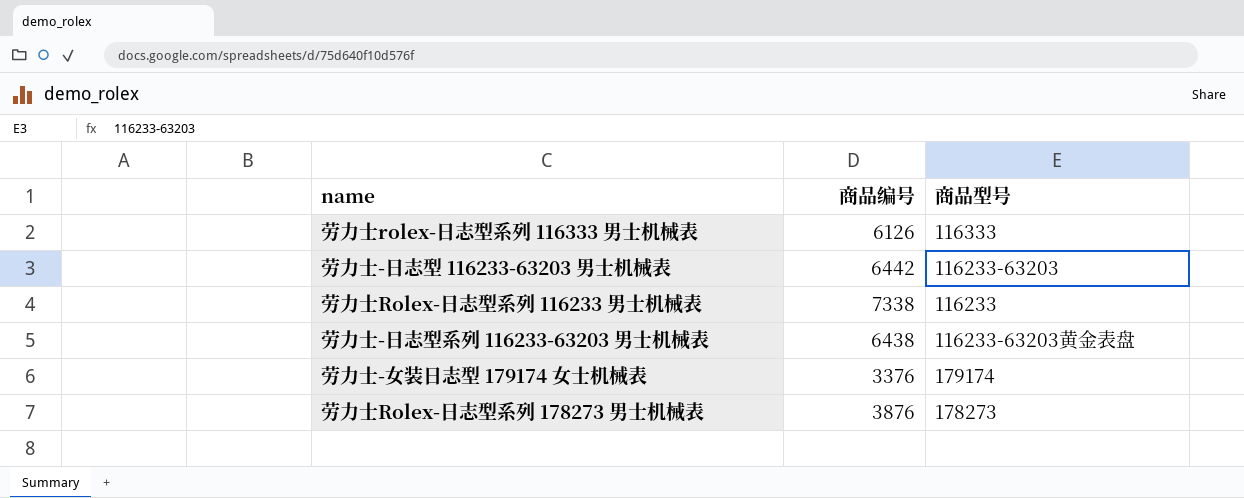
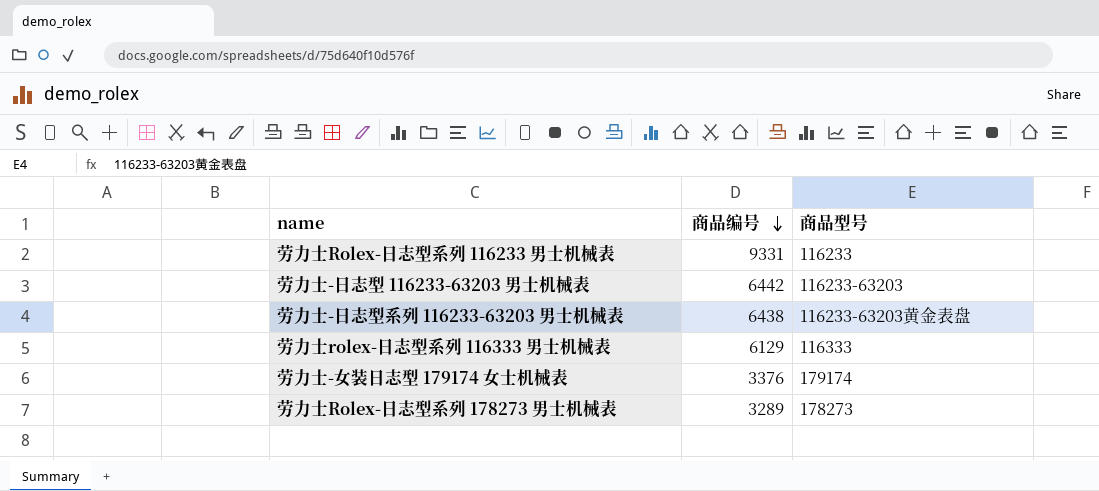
row order: none -> 商品编号 descending
劳力士Rolex-日志型系列 116233 男士机械表 | 商品编号: 7338 -> 9331
劳力士rolex-日志型系列 116333 男士机械表 | 商品编号: 6126 -> 6129
劳力士Rolex-日志型系列 178273 男士机械表 | 商品编号: 3876 -> 3289

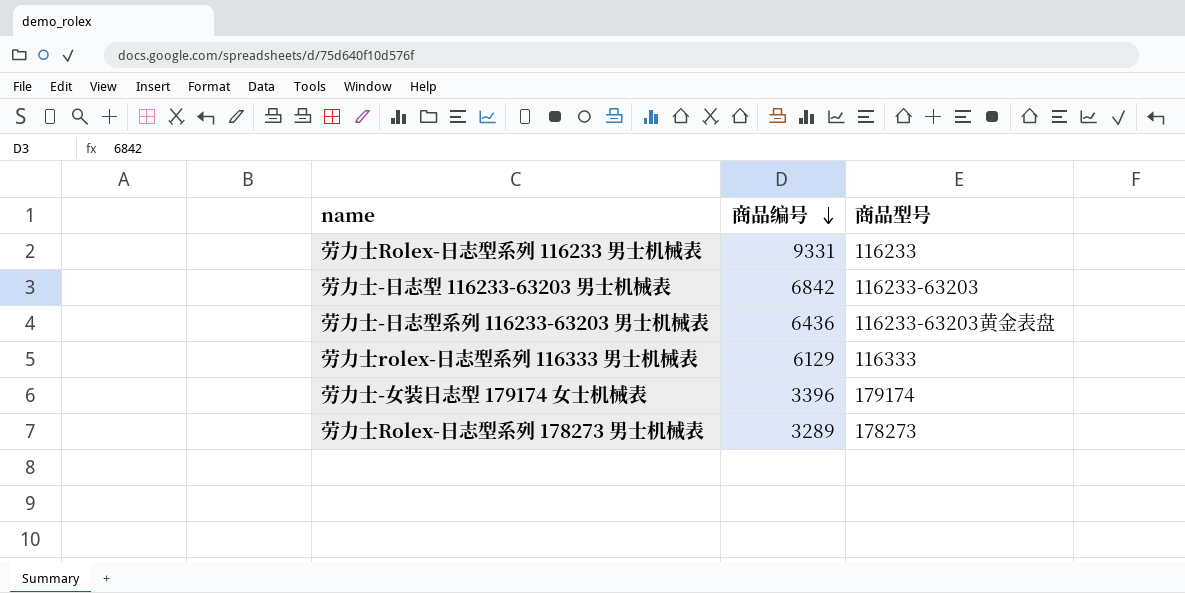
劳力士-日志型 116233-63203 男士机械表 | 商品编号: 6442 -> 6842
劳力士-日志型系列 116233-63203 男士机械表 | 商品编号: 6438 -> 6436
劳力士-女装日志型 179174 女士机械表 | 商品编号: 3376 -> 3396

